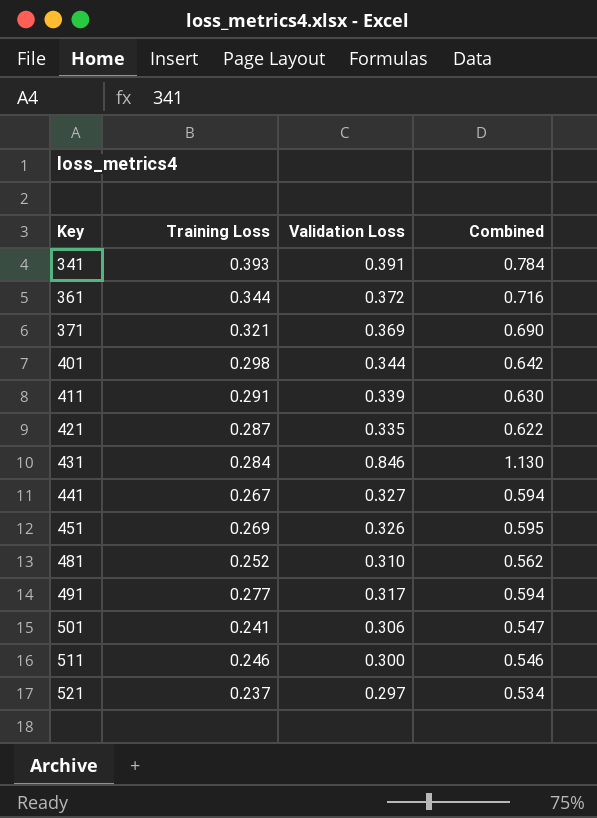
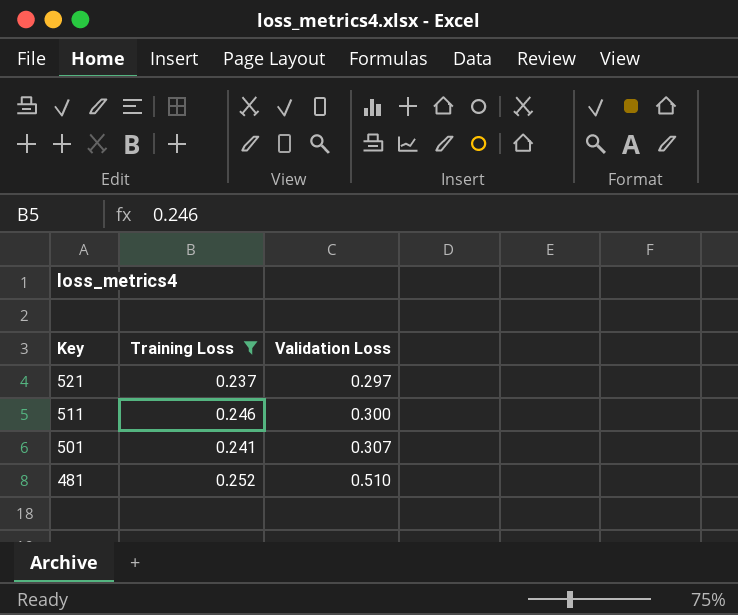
filter: none -> Training Loss <= 0.252
row order: Key ascending -> Key descending
column Combined | formula: [Training Loss] + [Validation Loss] -> none
501 | Validation Loss: 0.306 -> 0.307
481 | Validation Loss: 0.310 -> 0.510

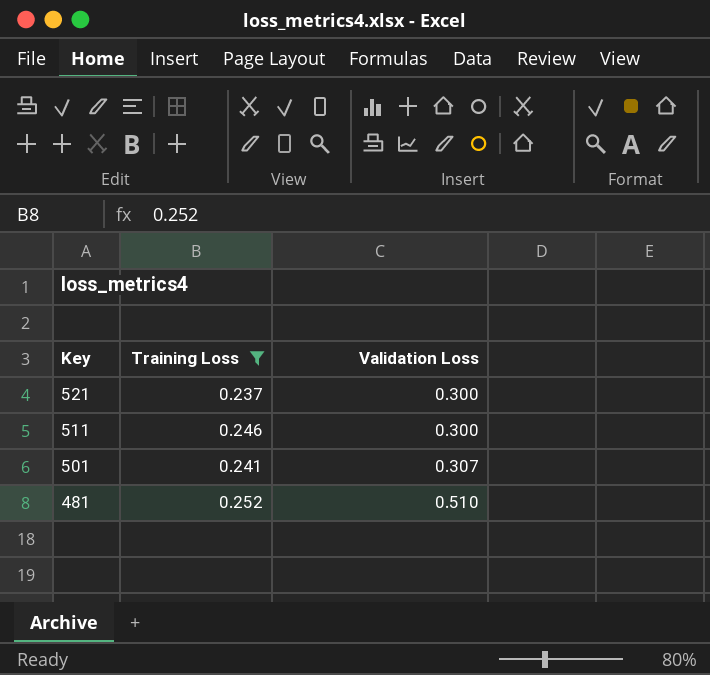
521 | Validation Loss: 0.297 -> 0.300

